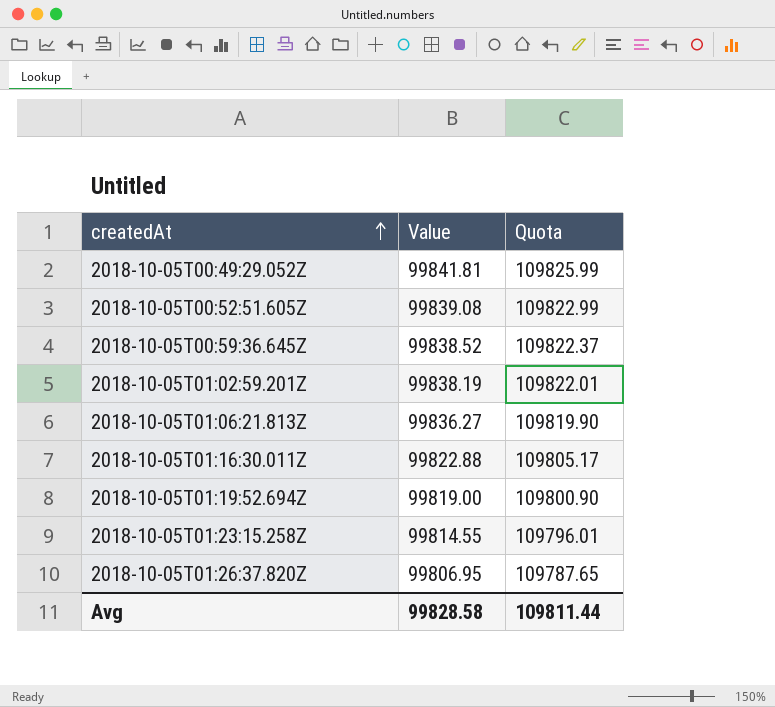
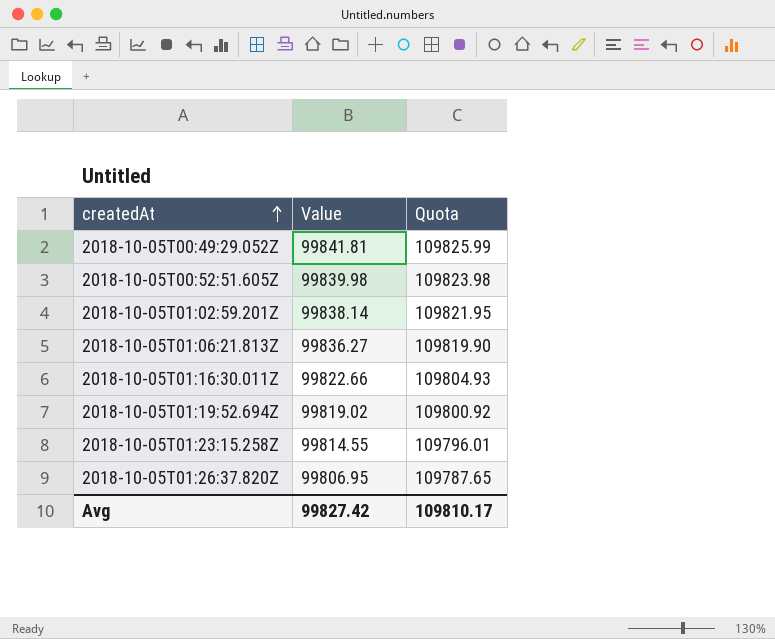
row 2018-10-05T00:59:36.645Z: 99838.52 | 109822.37 -> none
2018-10-05T00:52:51.605Z | Value: 99839.08 -> 99839.98
2018-10-05T00:52:51.605Z | Quota: 109822.99 -> 109823.98
2018-10-05T01:02:59.201Z | Value: 99838.19 -> 99838.14
2018-10-05T01:02:59.201Z | Quota: 109822.01 -> 109821.95
2018-10-05T01:16:30.011Z | Value: 99822.88 -> 99822.66
2018-10-05T01:16:30.011Z | Quota: 109805.17 -> 109804.93
2018-10-05T01:19:52.694Z | Value: 99819.00 -> 99819.02
2018-10-05T01:19:52.694Z | Quota: 109800.90 -> 109800.92
Avg | Value: 99828.58 -> 99827.42
Avg | Quota: 109811.44 -> 109810.17

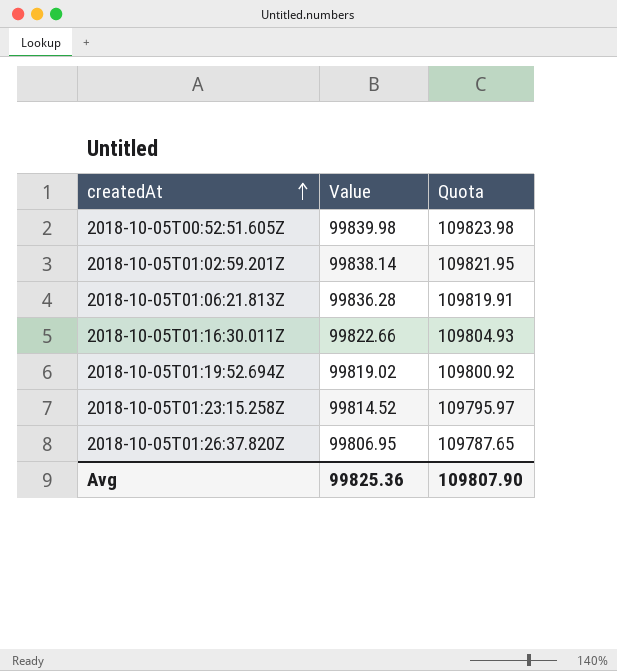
row 2018-10-05T00:49:29.052Z: 99841.81 | 109825.99 -> none
2018-10-05T01:06:21.813Z | Value: 99836.27 -> 99836.28
2018-10-05T01:06:21.813Z | Quota: 109819.90 -> 109819.91
2018-10-05T01:23:15.258Z | Value: 99814.55 -> 99814.52
2018-10-05T01:23:15.258Z | Quota: 109796.01 -> 109795.97
Avg | Value: 99827.42 -> 99825.36
Avg | Quota: 109810.17 -> 109807.90

